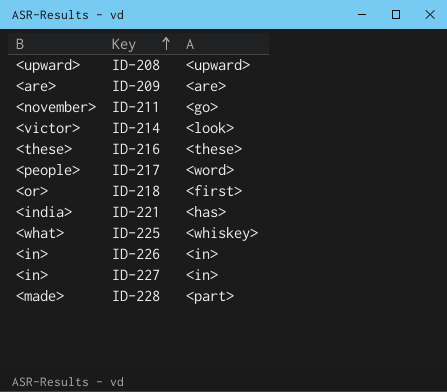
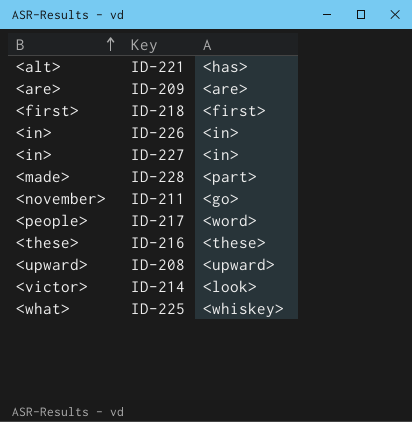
row order: Key ascending -> B ascending
ID-221 | B: <india> -> <alt>
ID-218 | B: <or> -> <first>

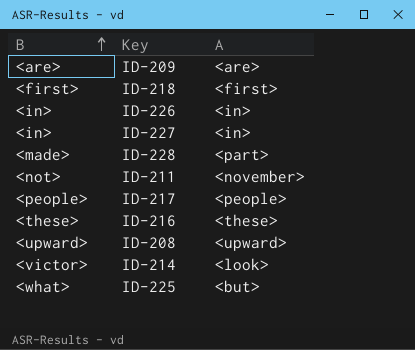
row ID-221: <alt> | <has> -> none
ID-211 | B: <november> -> <not>
ID-211 | A: <go> -> <november>
ID-217 | A: <word> -> <people>
ID-225 | A: <whiskey> -> <but>

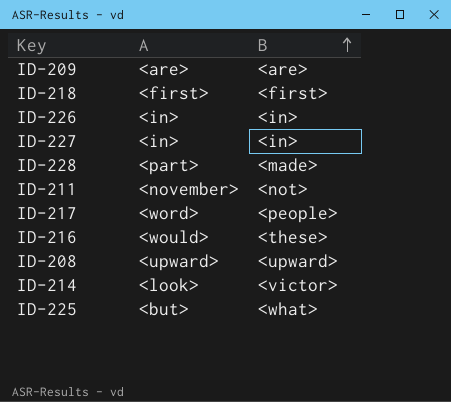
column B | position: 1 -> 3
ID-217 | A: <people> -> <word>
ID-216 | A: <these> -> <would>

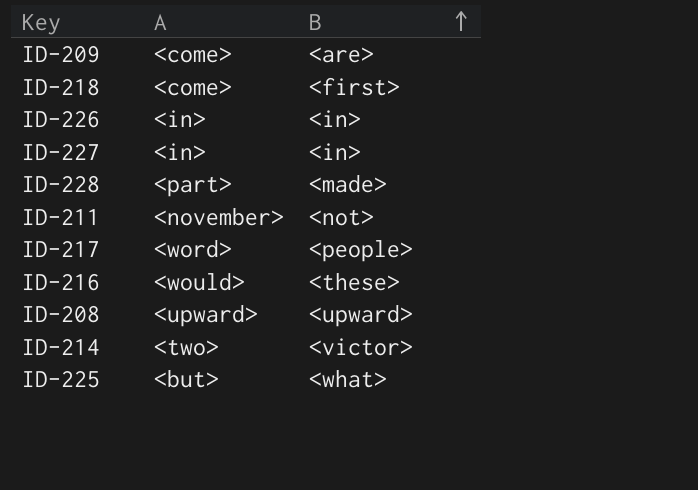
ID-209 | A: <are> -> <come>
ID-218 | A: <first> -> <come>
ID-214 | A: <look> -> <two>

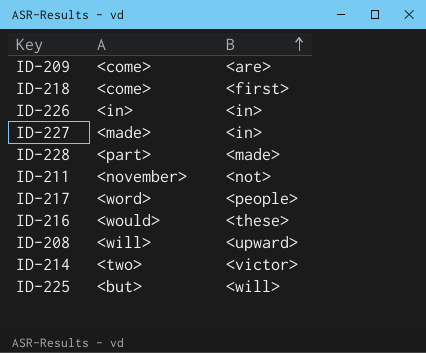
ID-227 | A: <in> -> <made>
ID-208 | A: <upward> -> <will>
ID-225 | B: <what> -> <will>

